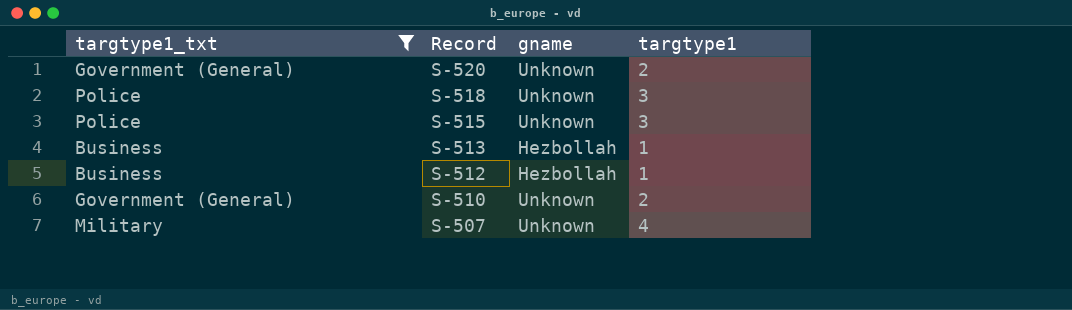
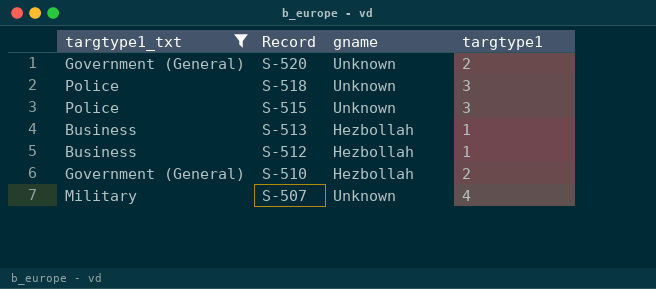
S-510 | gname: Unknown -> Hezbollah

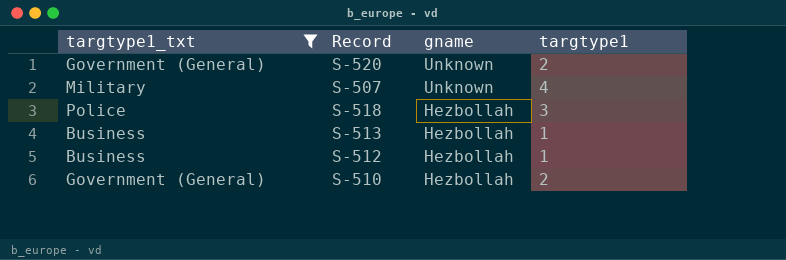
row order: Record descending -> gname descending
row S-515: Police | Unknown | 3 -> none
S-518 | gname: Unknown -> Hezbollah

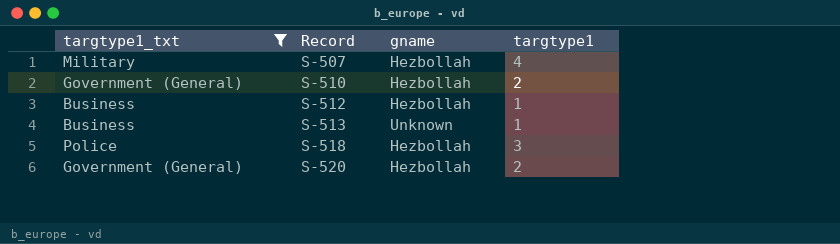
row order: gname descending -> Record ascending
S-507 | gname: Unknown -> Hezbollah
S-513 | gname: Hezbollah -> Unknown
S-520 | gname: Unknown -> Hezbollah

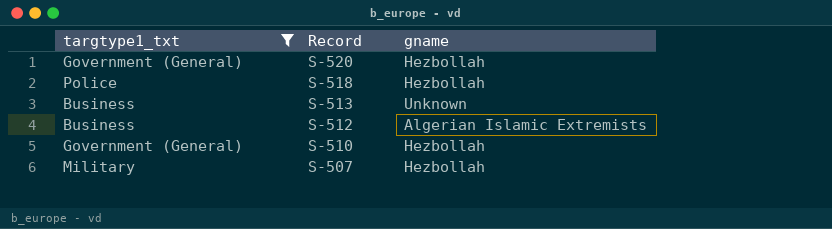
row order: Record ascending -> Record descending
column targtype1 | position: 4 -> none
S-512 | gname: Hezbollah -> Algerian Islamic Extremists

